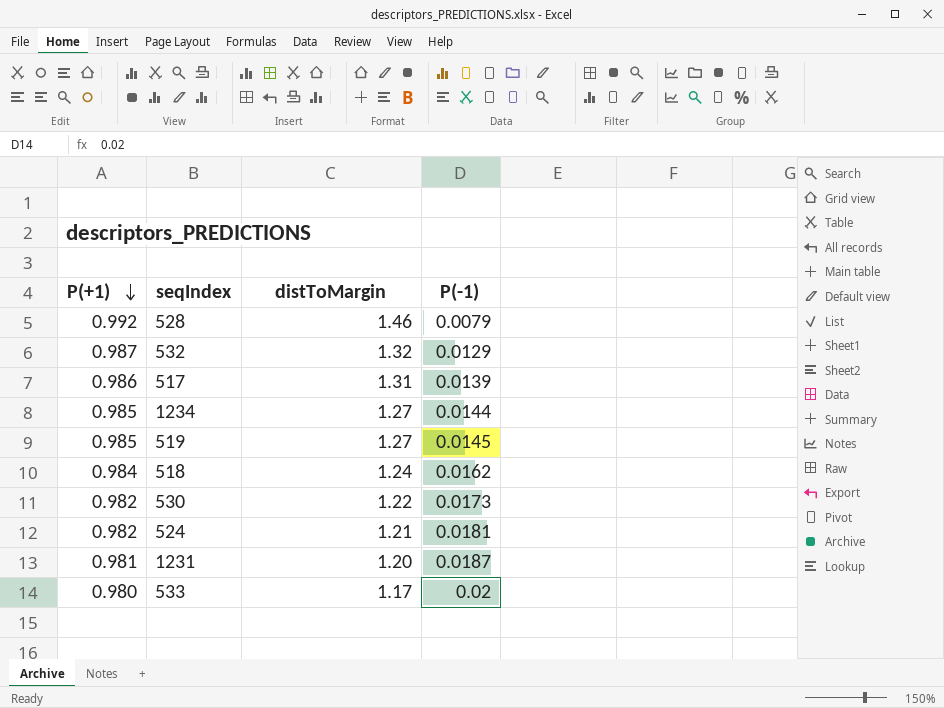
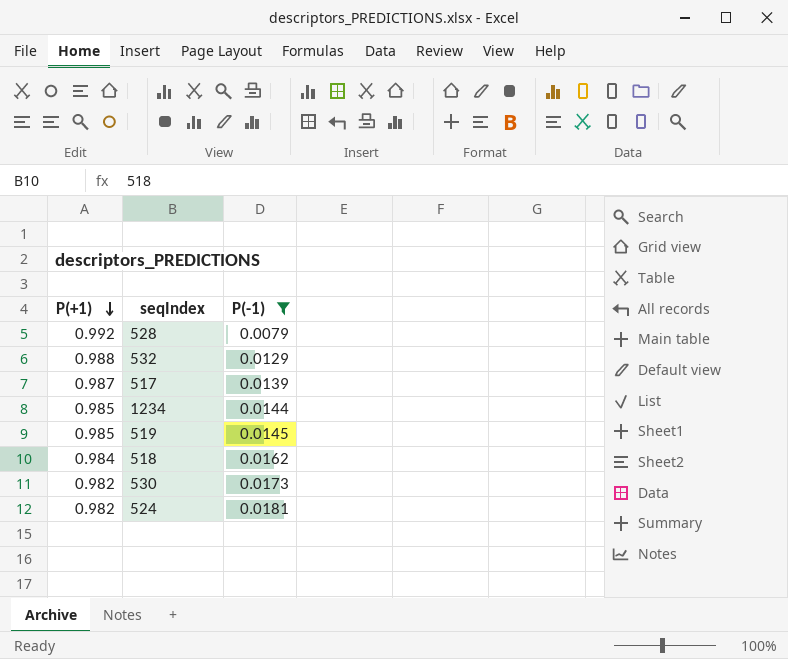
filter: none -> P(-1) <= 0.0181
column distToMargin | position: 3 -> none
532 | P(+1): 0.987 -> 0.988
517 | P(+1): 0.986 -> 0.987

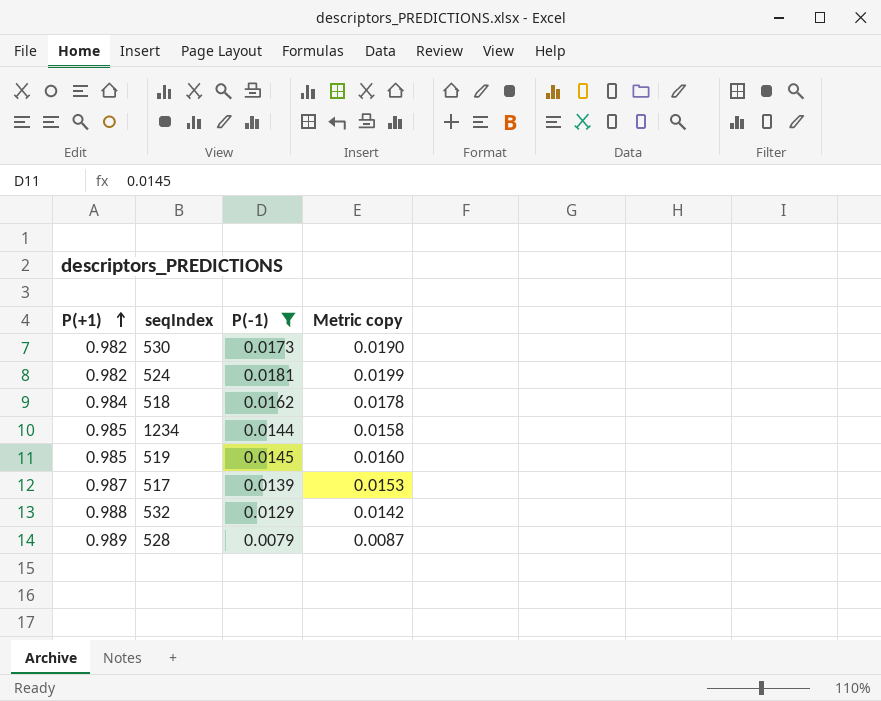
row order: P(+1) descending -> P(+1) ascending
column Metric copy | formula: none -> [P(-1)] * 1.1
528 | P(+1): 0.992 -> 0.989

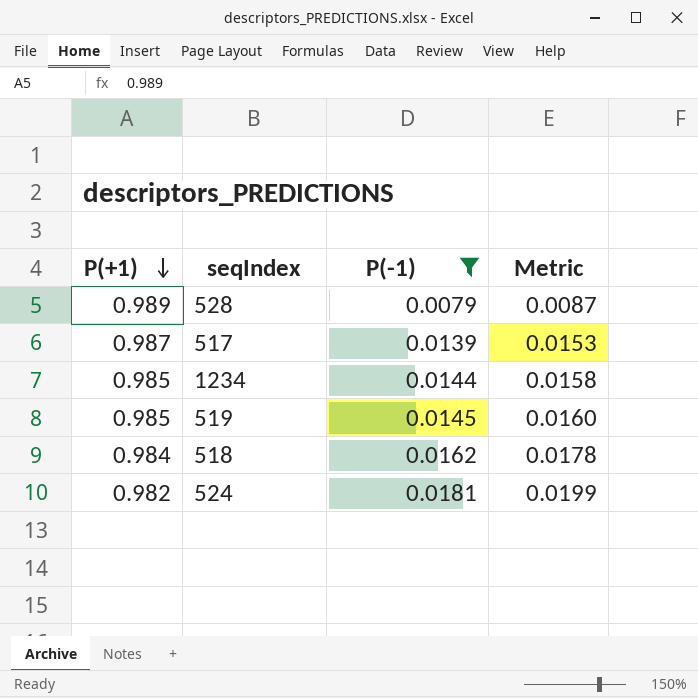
row order: P(+1) ascending -> P(+1) descending
column name: Metric copy -> Metric
row 530: 0.982 | 0.0173 | 0.0190 -> none
row 532: 0.988 | 0.0129 | 0.0142 -> none

